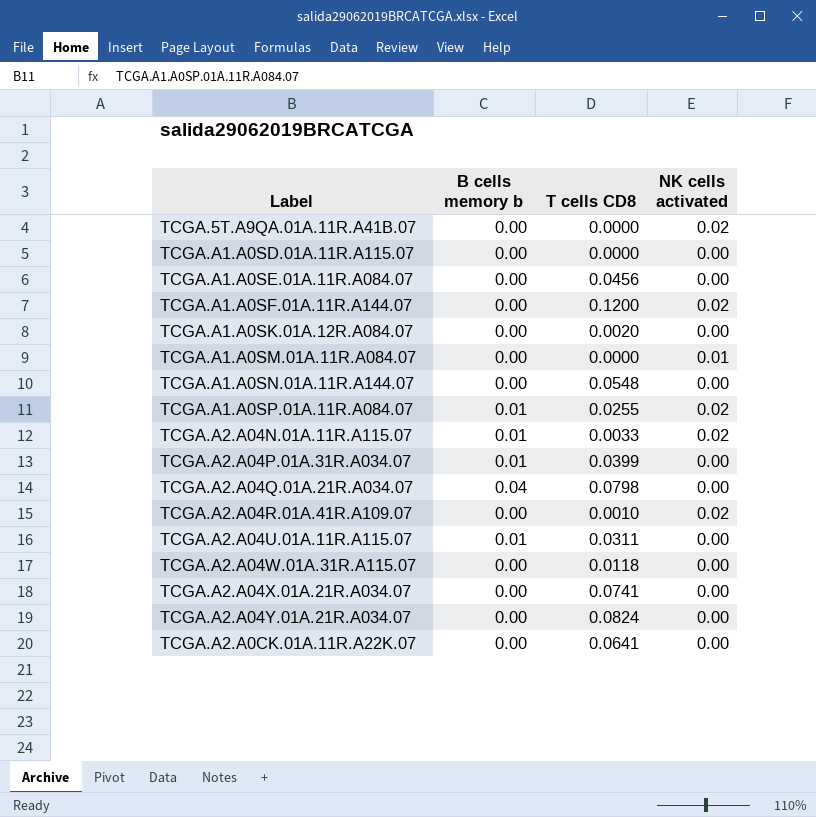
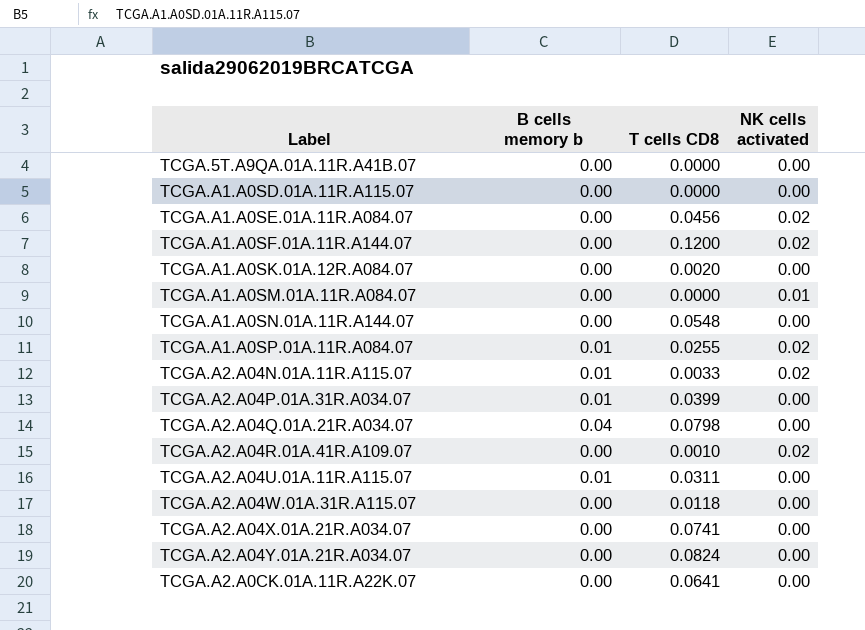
TCGA.5T.A9QA.01A.11R.A41B.07 | NK cells activated: 0.02 -> 0.00
TCGA.A1.A0SE.01A.11R.A084.07 | NK cells activated: 0.00 -> 0.02

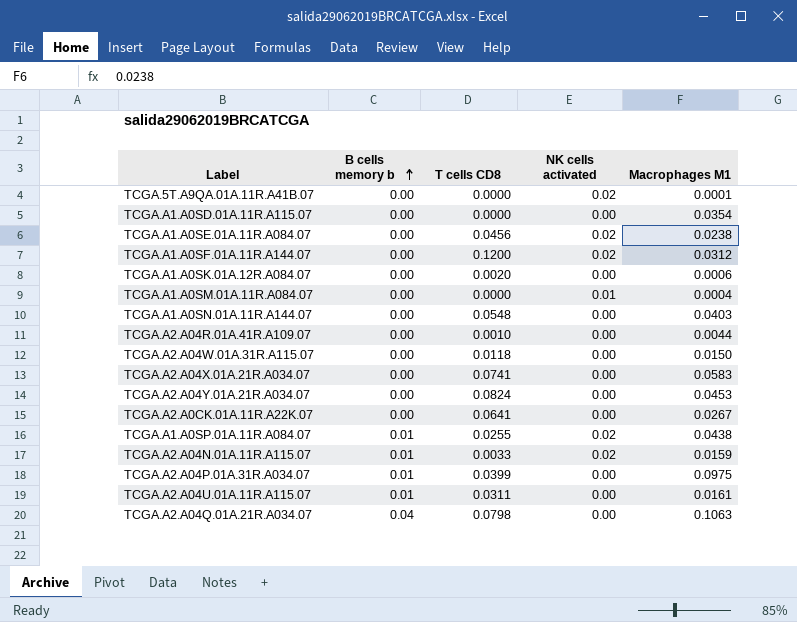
row order: none -> B cells memory b ascending
column Macrophages M1 | position: none -> 5
TCGA.5T.A9QA.01A.11R.A41B.07 | NK cells activated: 0.00 -> 0.02
TCGA.A2.A04R.01A.41R.A109.07 | NK cells activated: 0.02 -> 0.00

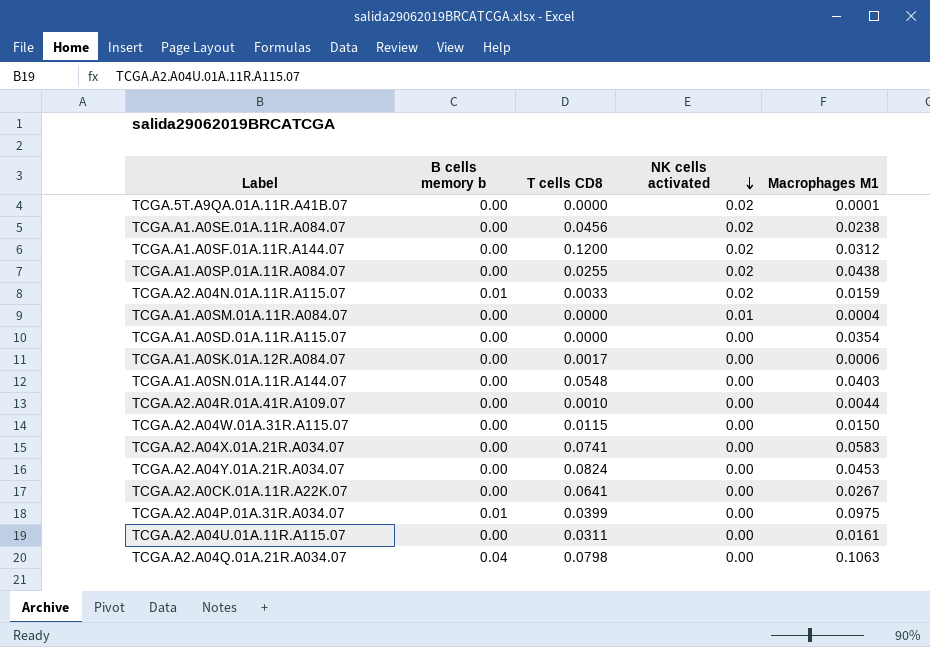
row order: B cells memory b ascending -> NK cells activated descending
TCGA.A1.A0SP.01A.11R.A084.07 | B cells memory b: 0.01 -> 0.00
TCGA.A1.A0SK.01A.12R.A084.07 | T cells CD8: 0.0020 -> 0.0017
TCGA.A2.A04W.01A.31R.A115.07 | T cells CD8: 0.0118 -> 0.0115
TCGA.A2.A04U.01A.11R.A115.07 | B cells memory b: 0.01 -> 0.00

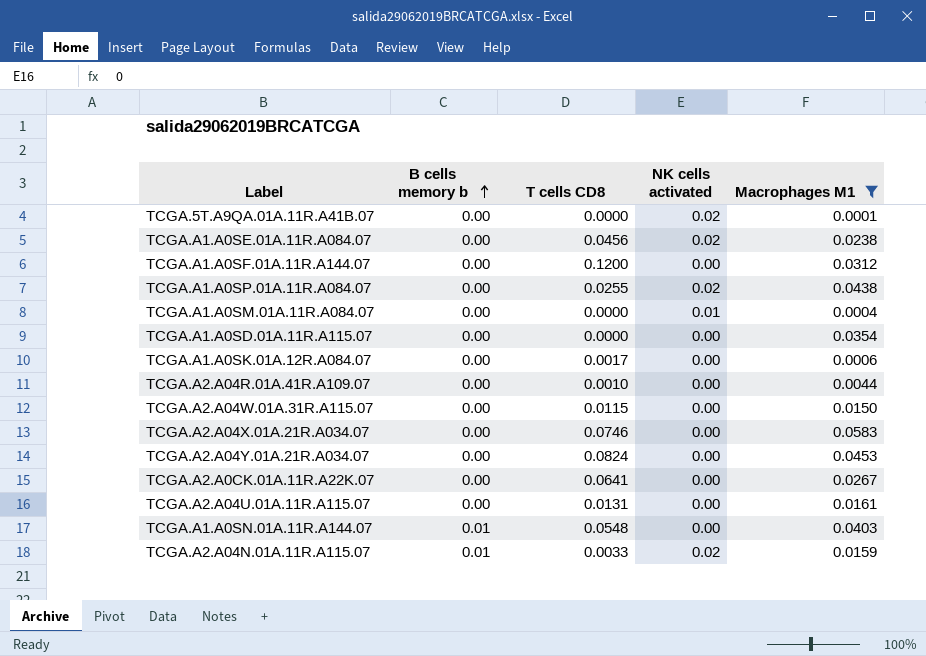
filter: none -> Macrophages M1 <= 0.0583
row order: NK cells activated descending -> B cells memory b ascending
TCGA.A1.A0SF.01A.11R.A144.07 | NK cells activated: 0.02 -> 0.00
TCGA.A2.A04X.01A.21R.A034.07 | T cells CD8: 0.0741 -> 0.0746
TCGA.A2.A04U.01A.11R.A115.07 | T cells CD8: 0.0311 -> 0.0131
TCGA.A1.A0SN.01A.11R.A144.07 | B cells memory b: 0.00 -> 0.01

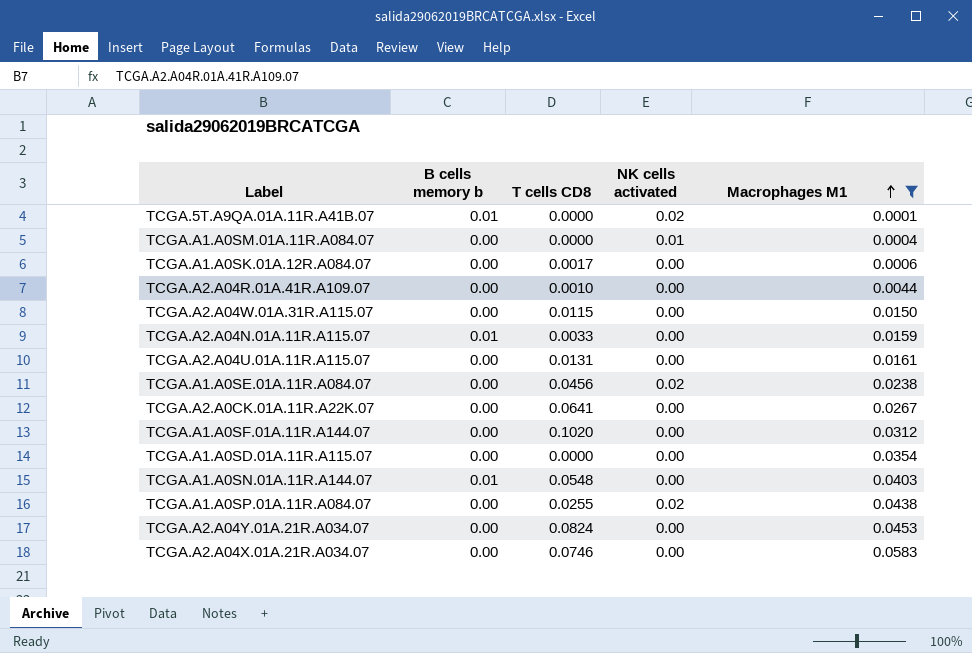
row order: B cells memory b ascending -> Macrophages M1 ascending
TCGA.5T.A9QA.01A.11R.A41B.07 | B cells memory b: 0.00 -> 0.01
TCGA.A2.A04N.01A.11R.A115.07 | NK cells activated: 0.02 -> 0.00
TCGA.A1.A0SF.01A.11R.A144.07 | T cells CD8: 0.1200 -> 0.1020

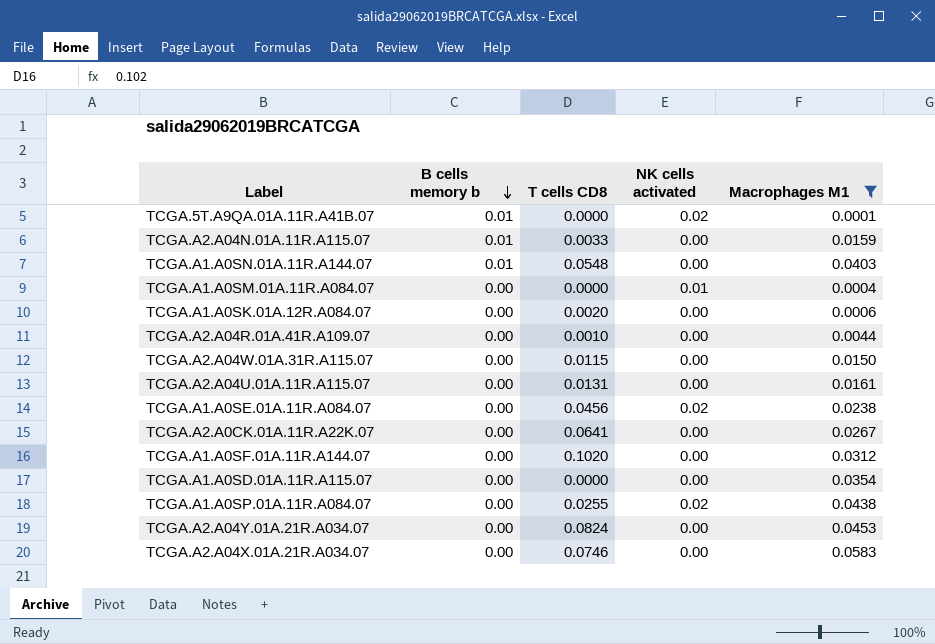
row order: Macrophages M1 ascending -> B cells memory b descending
TCGA.A1.A0SK.01A.12R.A084.07 | T cells CD8: 0.0017 -> 0.0020

